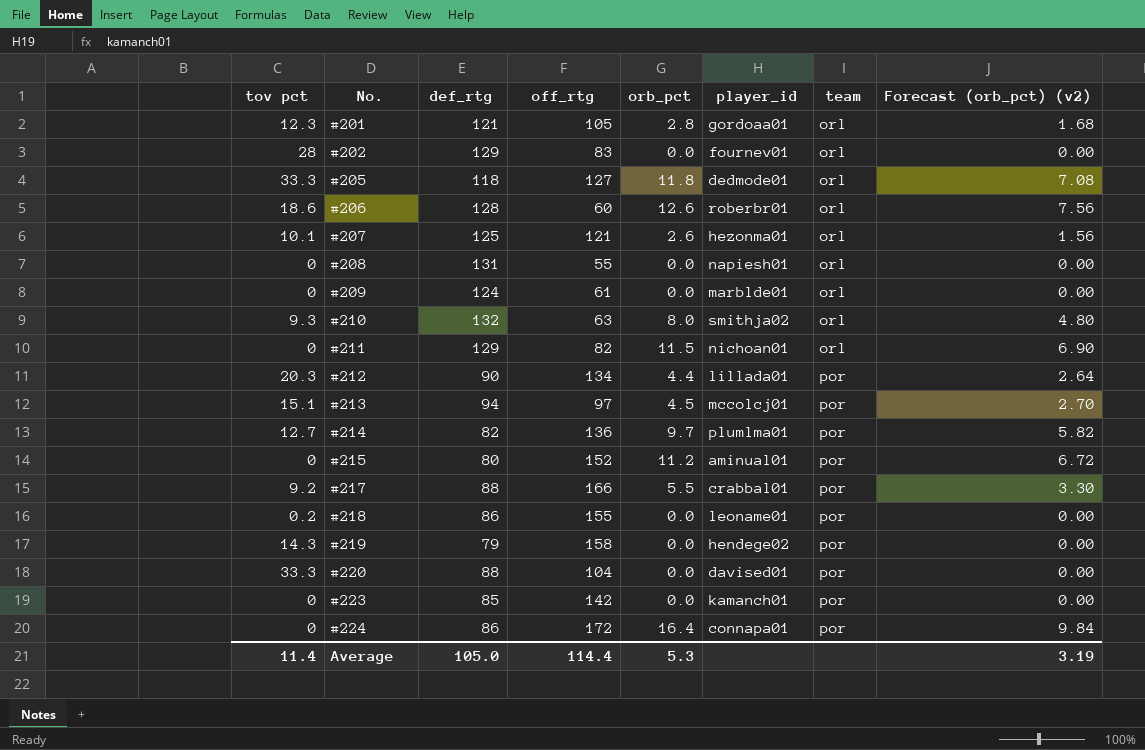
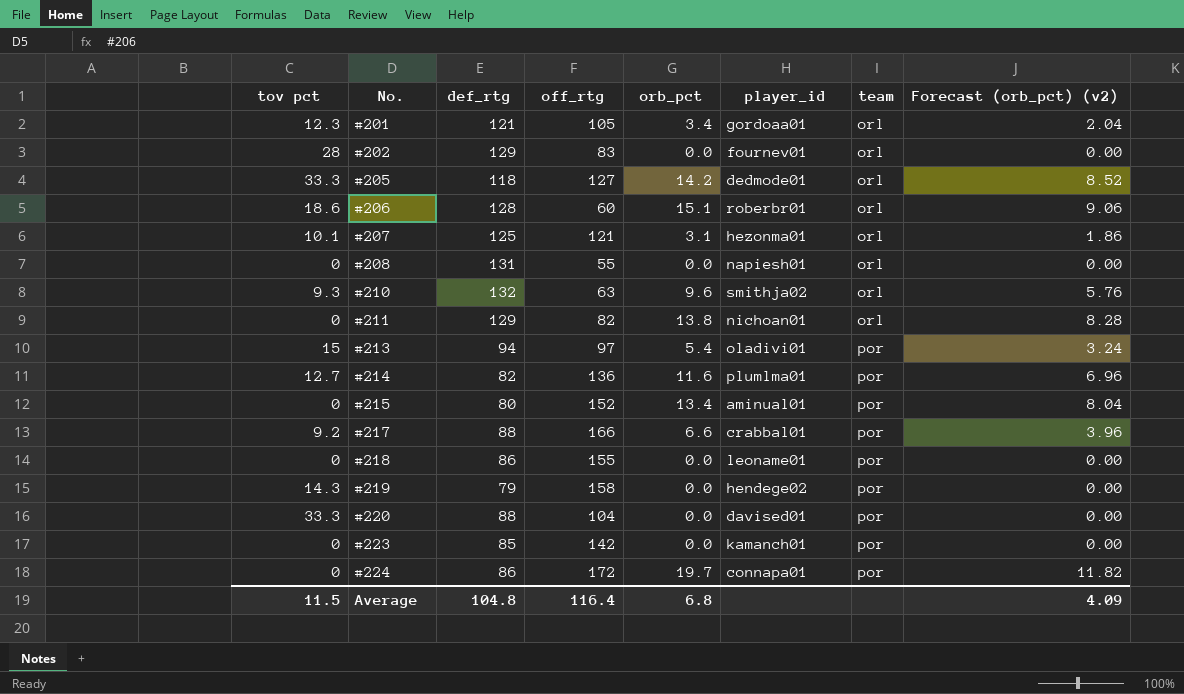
row #209: 0 | 124 | 61 | 0.0 | marblde01 | orl | 0.00 -> none
row #212: 20.3 | 90 | 134 | 4.4 | lillada01 | por | 2.64 -> none
#201 | orb_pct: 2.8 -> 3.4
#201 | Forecast (orb_pct) (v2): 1.68 -> 2.04
#205 | orb_pct: 11.8 -> 14.2
#205 | Forecast (orb_pct) (v2): 7.08 -> 8.52
#206 | orb_pct: 12.6 -> 15.1
#206 | Forecast (orb_pct) (v2): 7.56 -> 9.06
#207 | orb_pct: 2.6 -> 3.1
#207 | Forecast (orb_pct) (v2): 1.56 -> 1.86
#210 | orb_pct: 8.0 -> 9.6
#210 | Forecast (orb_pct) (v2): 4.80 -> 5.76
#211 | orb_pct: 11.5 -> 13.8
#211 | Forecast (orb_pct) (v2): 6.90 -> 8.28
#213 | tov pct: 15.1 -> 15
#213 | orb_pct: 4.5 -> 5.4
#213 | player_id: mccolcj01 -> oladivi01
#213 | Forecast (orb_pct) (v2): 2.70 -> 3.24
#214 | orb_pct: 9.7 -> 11.6
#214 | Forecast (orb_pct) (v2): 5.82 -> 6.96
#215 | orb_pct: 11.2 -> 13.4
#215 | Forecast (orb_pct) (v2): 6.72 -> 8.04
#217 | orb_pct: 5.5 -> 6.6
#217 | Forecast (orb_pct) (v2): 3.30 -> 3.96
#218 | tov pct: 0.2 -> 0
#224 | orb_pct: 16.4 -> 19.7
#224 | Forecast (orb_pct) (v2): 9.84 -> 11.82
Average | tov pct: 11.4 -> 11.5
Average | def_rtg: 105.0 -> 104.8
Average | off_rtg: 114.4 -> 116.4
Average | orb_pct: 5.3 -> 6.8
Average | Forecast (orb_pct) (v2): 3.19 -> 4.09

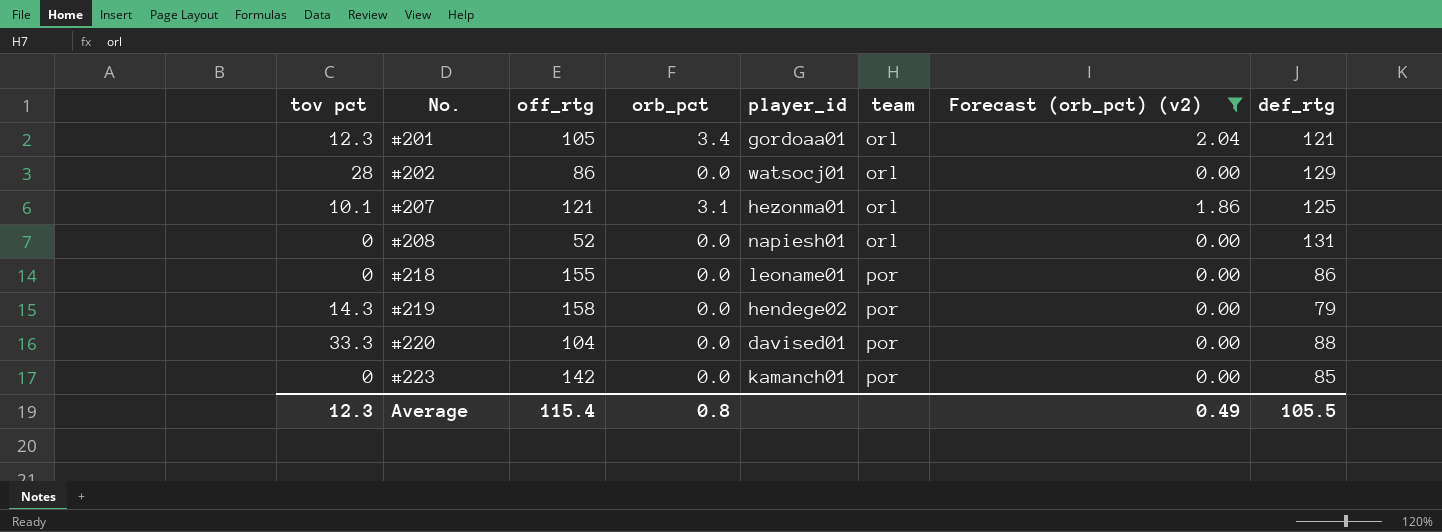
filter: none -> Forecast (orb_pct) (v2) <= 2.04
column def_rtg | position: 3 -> 8
#202 | off_rtg: 83 -> 86
#202 | player_id: fournev01 -> watsocj01
#208 | off_rtg: 55 -> 52
Average | tov pct: 11.5 -> 12.3
Average | off_rtg: 116.4 -> 115.4
Average | orb_pct: 6.8 -> 0.8
Average | Forecast (orb_pct) (v2): 4.09 -> 0.49
Average | def_rtg: 104.8 -> 105.5

